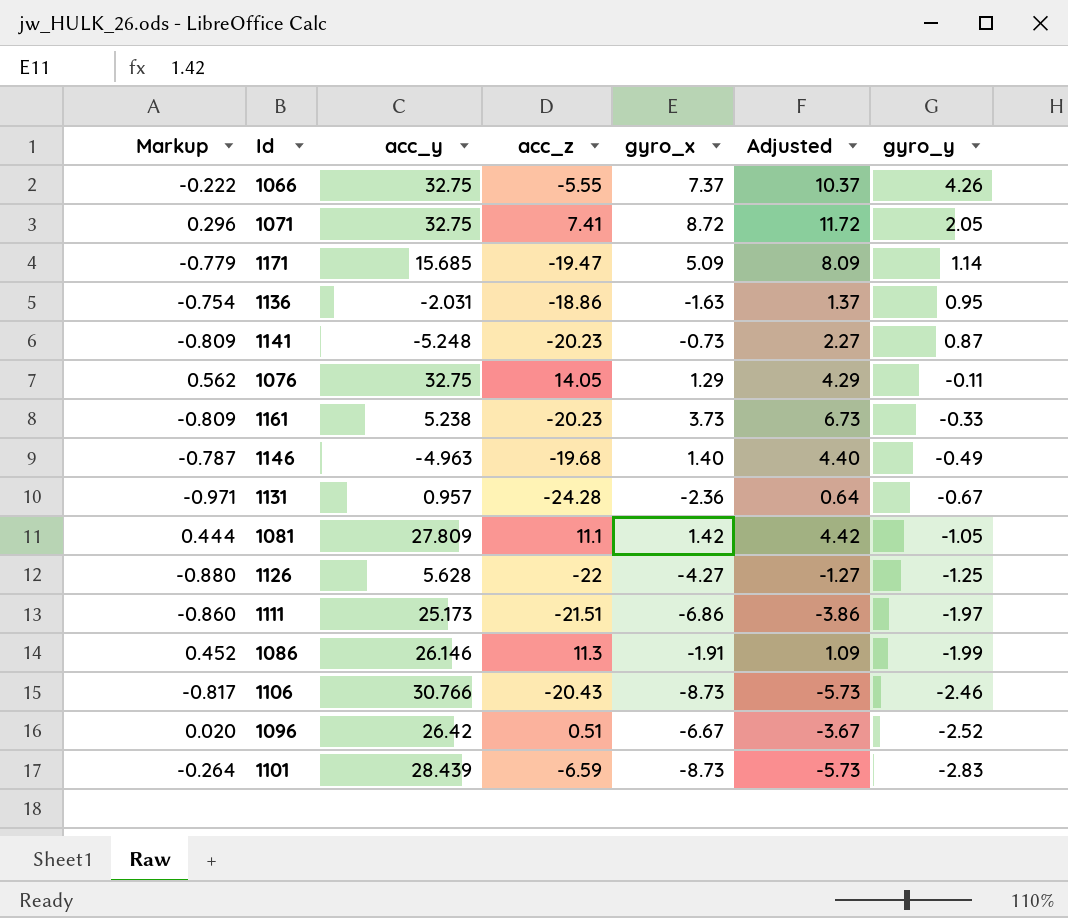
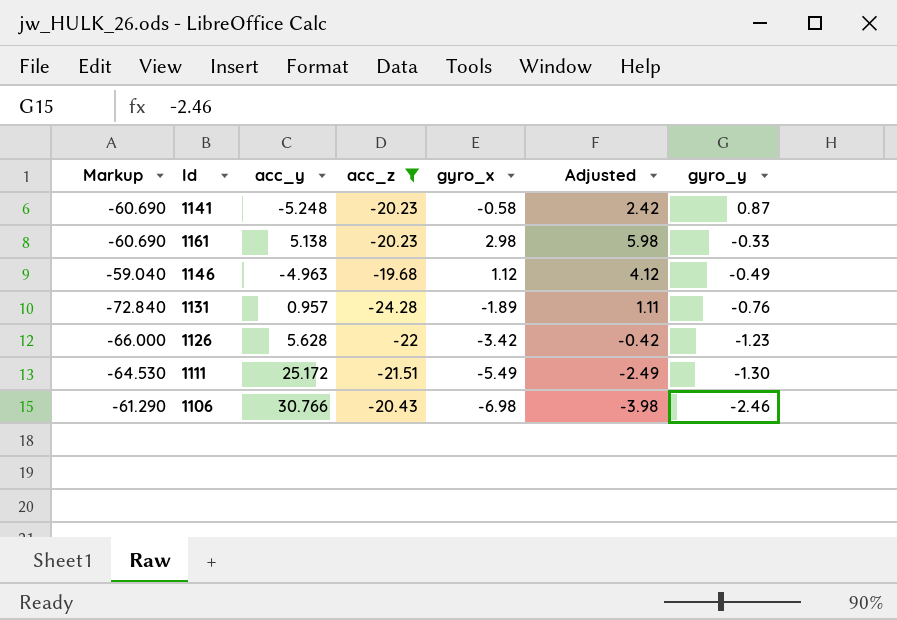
filter: none -> acc_z <= -19.68
column Markup | formula: [acc_z] * 0.04 -> [acc_z] * 3
1141 | gyro_x: -0.73 -> -0.58
1141 | Adjusted: 2.27 -> 2.42
1161 | acc_y: 5.238 -> 5.138
1161 | gyro_x: 3.73 -> 2.98
1161 | Adjusted: 6.73 -> 5.98
1146 | gyro_x: 1.40 -> 1.12
1146 | Adjusted: 4.40 -> 4.12
1131 | gyro_x: -2.36 -> -1.89
1131 | Adjusted: 0.64 -> 1.11
1131 | gyro_y: -0.67 -> -0.76
1126 | gyro_x: -4.27 -> -3.42
1126 | Adjusted: -1.27 -> -0.42
1126 | gyro_y: -1.25 -> -1.23
1111 | acc_y: 25.173 -> 25.172
1111 | gyro_x: -6.86 -> -5.49
1111 | Adjusted: -3.86 -> -2.49
1111 | gyro_y: -1.97 -> -1.30
1106 | gyro_x: -8.73 -> -6.98
1106 | Adjusted: -5.73 -> -3.98

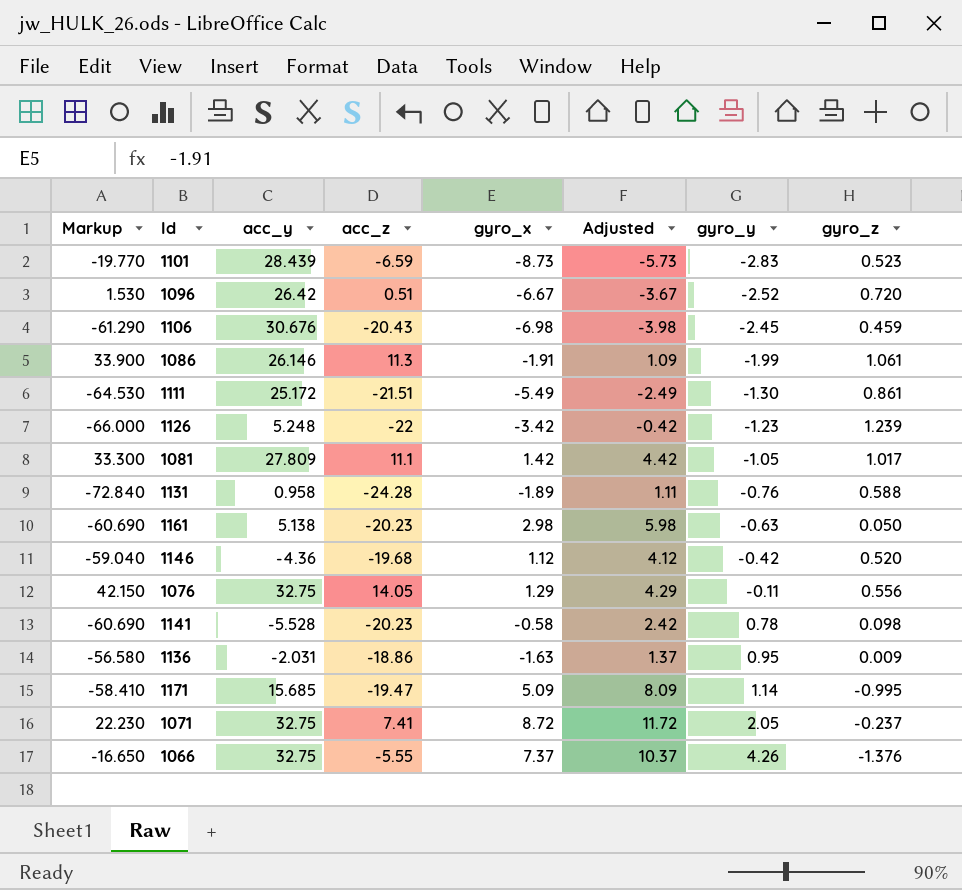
filter: acc_z <= -19.68 -> none
row order: gyro_y descending -> gyro_y ascending
column gyro_z | position: none -> 8
1106 | acc_y: 30.766 -> 30.676
1106 | gyro_y: -2.46 -> -2.45
1126 | acc_y: 5.628 -> 5.248
1131 | acc_y: 0.957 -> 0.958
1161 | gyro_y: -0.33 -> -0.63
1146 | acc_y: -4.963 -> -4.36
1146 | gyro_y: -0.49 -> -0.42
1141 | acc_y: -5.248 -> -5.528
1141 | gyro_y: 0.87 -> 0.78

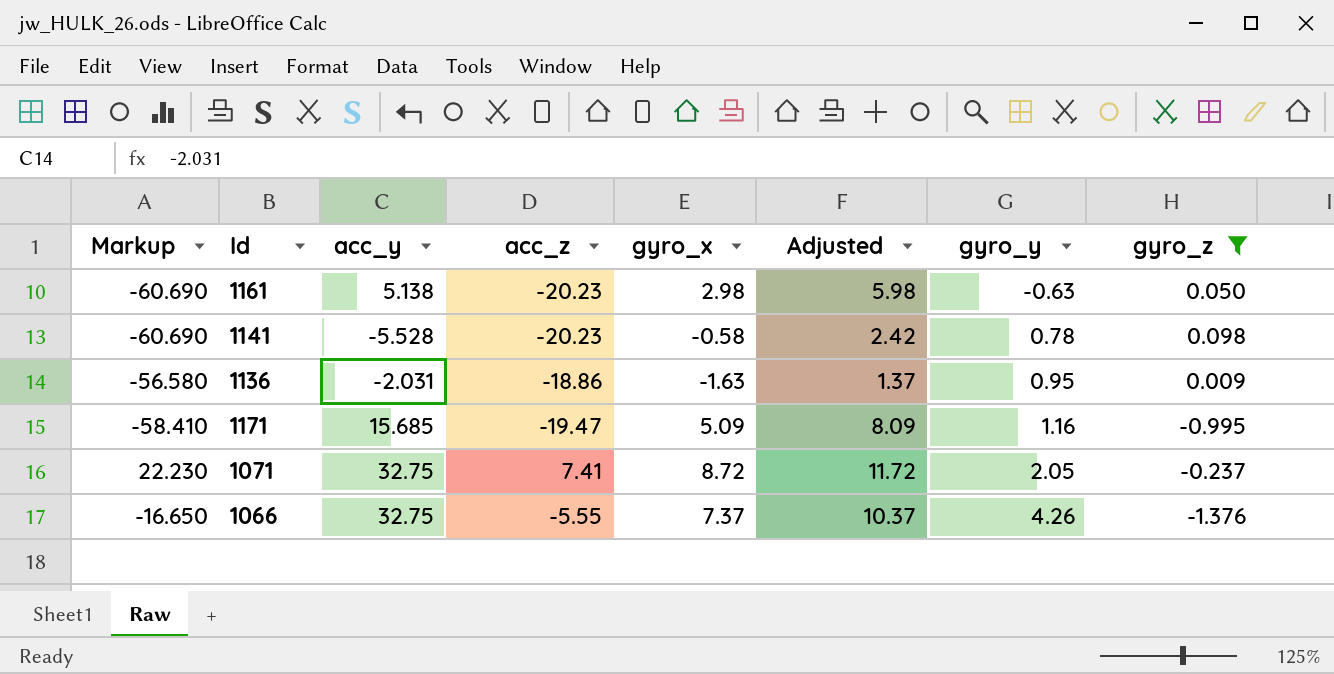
filter: none -> gyro_z <= 0.098
1171 | gyro_y: 1.14 -> 1.16

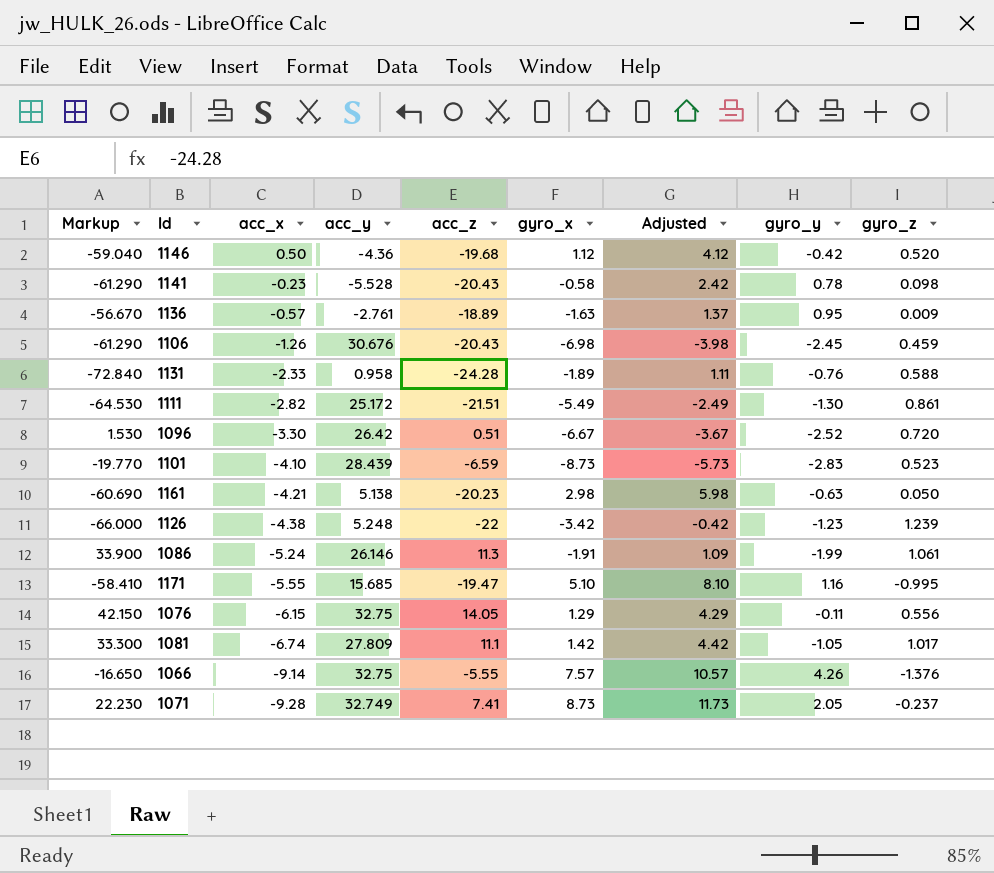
filter: gyro_z <= 0.098 -> none
row order: gyro_y ascending -> acc_x descending
column acc_x | position: none -> 3
1141 | Markup: -60.690 -> -61.290
1141 | acc_z: -20.23 -> -20.43
1136 | Markup: -56.580 -> -56.670
1136 | acc_y: -2.031 -> -2.761
1136 | acc_z: -18.86 -> -18.89
1171 | gyro_x: 5.09 -> 5.10
1171 | Adjusted: 8.09 -> 8.10
1066 | gyro_x: 7.37 -> 7.57
1066 | Adjusted: 10.37 -> 10.57
1071 | acc_y: 32.75 -> 32.749
1071 | gyro_x: 8.72 -> 8.73
1071 | Adjusted: 11.72 -> 11.73

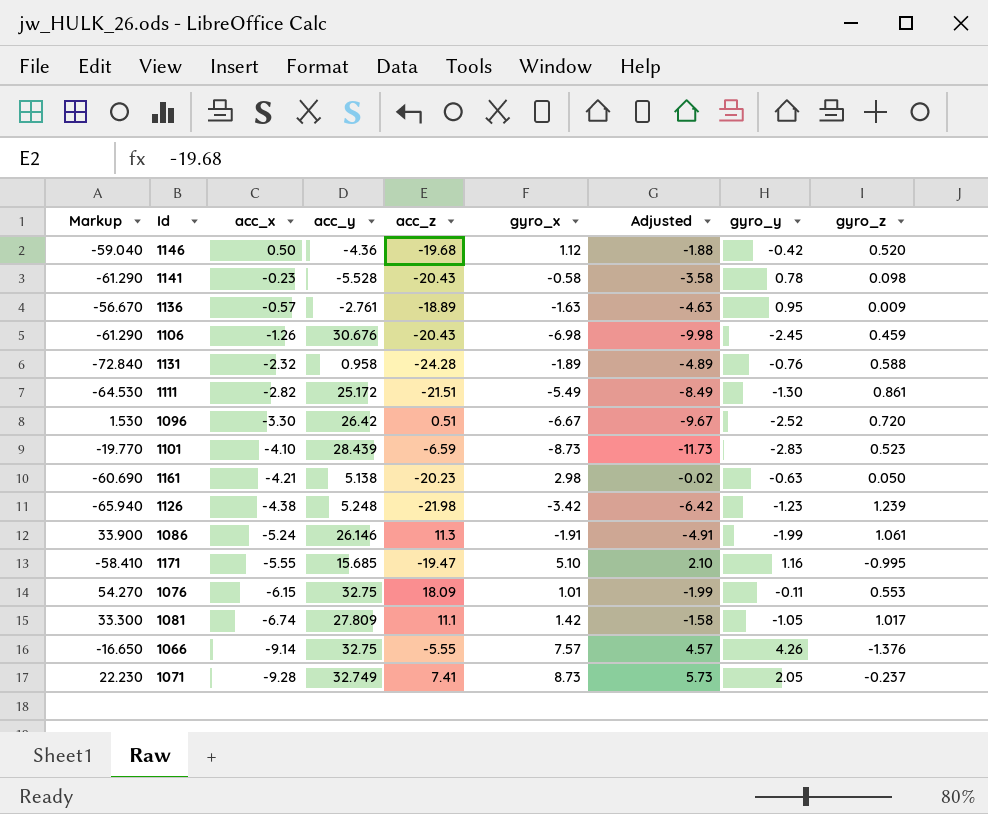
column Adjusted | formula: [gyro_x] + 3 -> [gyro_x] - 3
1131 | acc_x: -2.33 -> -2.32
1126 | Markup: -66.000 -> -65.940
1126 | acc_z: -22 -> -21.98
1076 | Markup: 42.150 -> 54.270
1076 | acc_z: 14.05 -> 18.09
1076 | gyro_x: 1.29 -> 1.01
1076 | gyro_z: 0.556 -> 0.553

